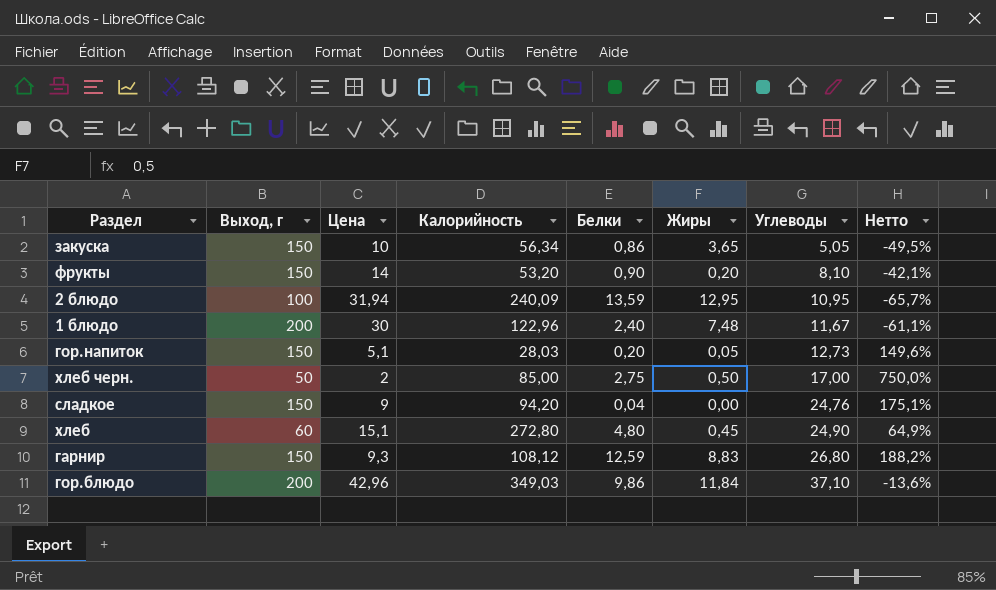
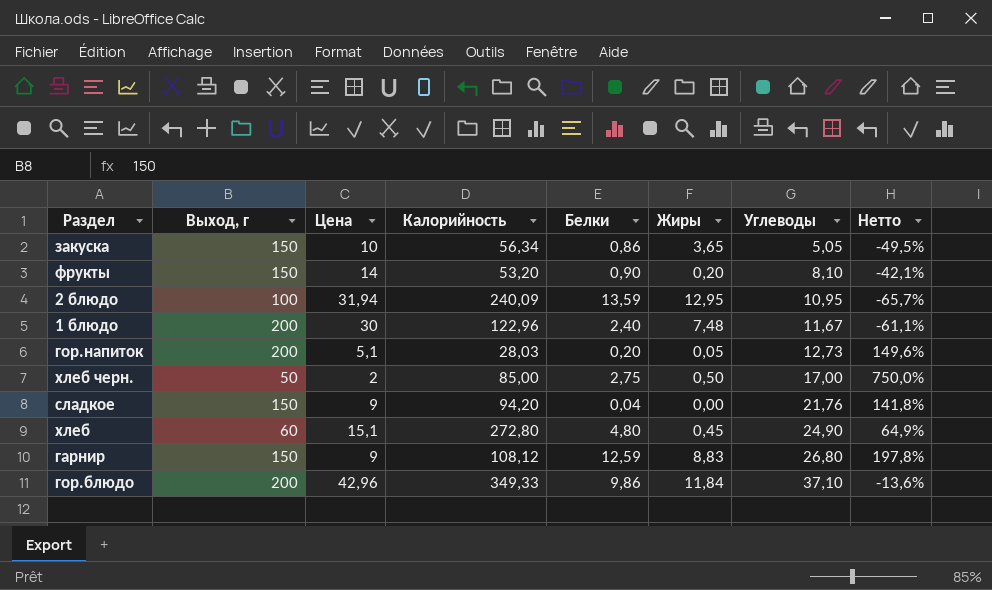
гор.напиток | Выход, г: 150 -> 200
сладкое | Углеводы: 24,76 -> 21,76
сладкое | Нетто: 175,1% -> 141,8%
гарнир | Цена: 9,3 -> 9
гарнир | Нетто: 188,2% -> 197,8%
гор.блюдо | Калорийность: 349,03 -> 349,33

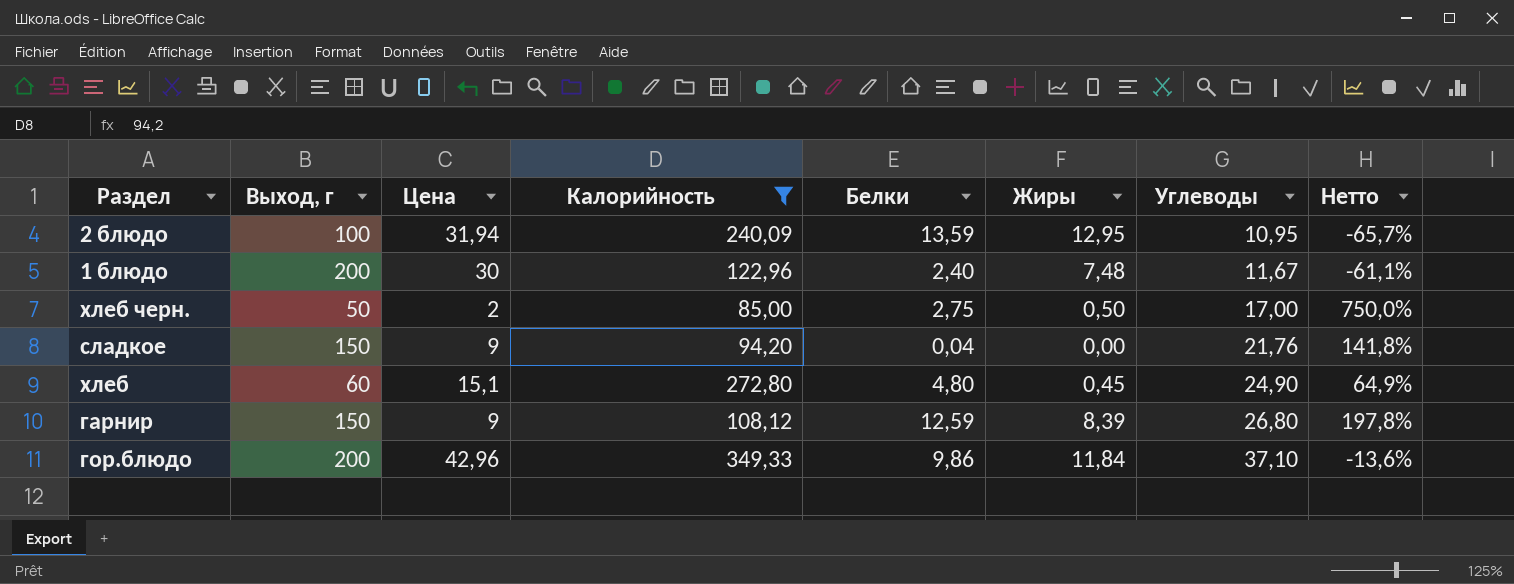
filter: none -> Калорийность >= 85,00
гарнир | Жиры: 8,83 -> 8,39

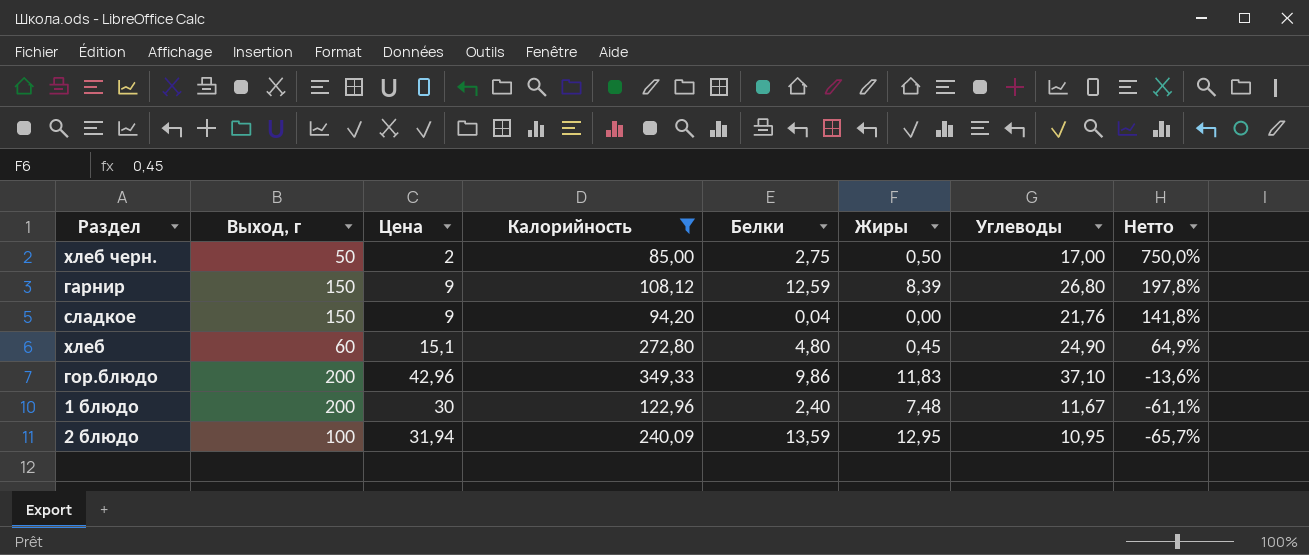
row order: Углеводы ascending -> Нетто descending
гор.блюдо | Жиры: 11,84 -> 11,83

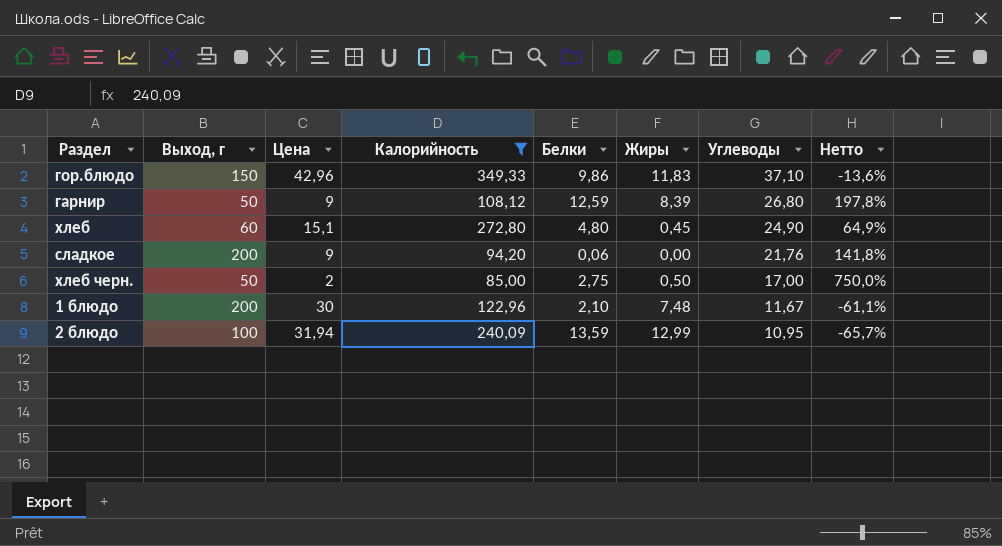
row order: Нетто descending -> Углеводы descending
гор.блюдо | Выход, г: 200 -> 150
гарнир | Выход, г: 150 -> 50
сладкое | Выход, г: 150 -> 200
сладкое | Белки: 0,04 -> 0,06
1 блюдо | Белки: 2,40 -> 2,10
2 блюдо | Жиры: 12,95 -> 12,99

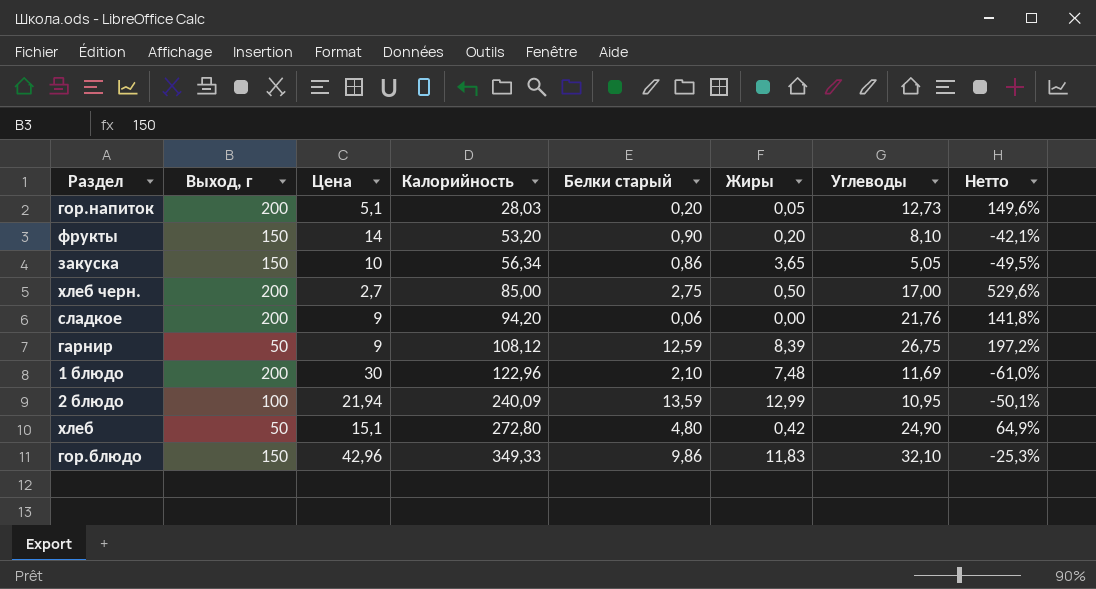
filter: Калорийность >= 85,00 -> none
row order: Углеводы descending -> Калорийность ascending
column name: Белки -> Белки старый
хлеб черн. | Выход, г: 50 -> 200
хлеб черн. | Цена: 2 -> 2,7
хлеб черн. | Нетто: 750,0% -> 529,6%
гарнир | Углеводы: 26,80 -> 26,75
гарнир | Нетто: 197,8% -> 197,2%
1 блюдо | Углеводы: 11,67 -> 11,69
1 блюдо | Нетто: -61,1% -> -61,0%
2 блюдо | Цена: 31,94 -> 21,94
2 блюдо | Нетто: -65,7% -> -50,1%
хлеб | Выход, г: 60 -> 50
хлеб | Жиры: 0,45 -> 0,42
гор.блюдо | Углеводы: 37,10 -> 32,10
гор.блюдо | Нетто: -13,6% -> -25,3%

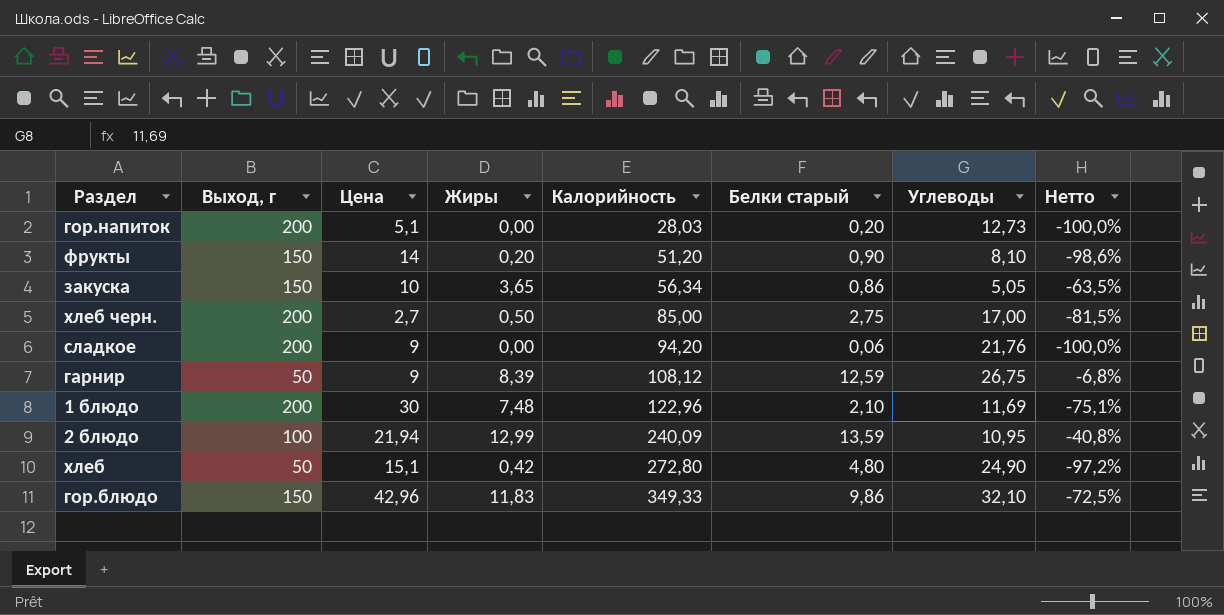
column Жиры | position: 6 -> 4
column Нетто | formula: ([Углеводы] - [Цена]) / [Цена] -> ([Жиры] - [Цена]) / [Цена]
гор.напиток | Жиры: 0,05 -> 0,00
фрукты | Калорийность: 53,20 -> 51,20

